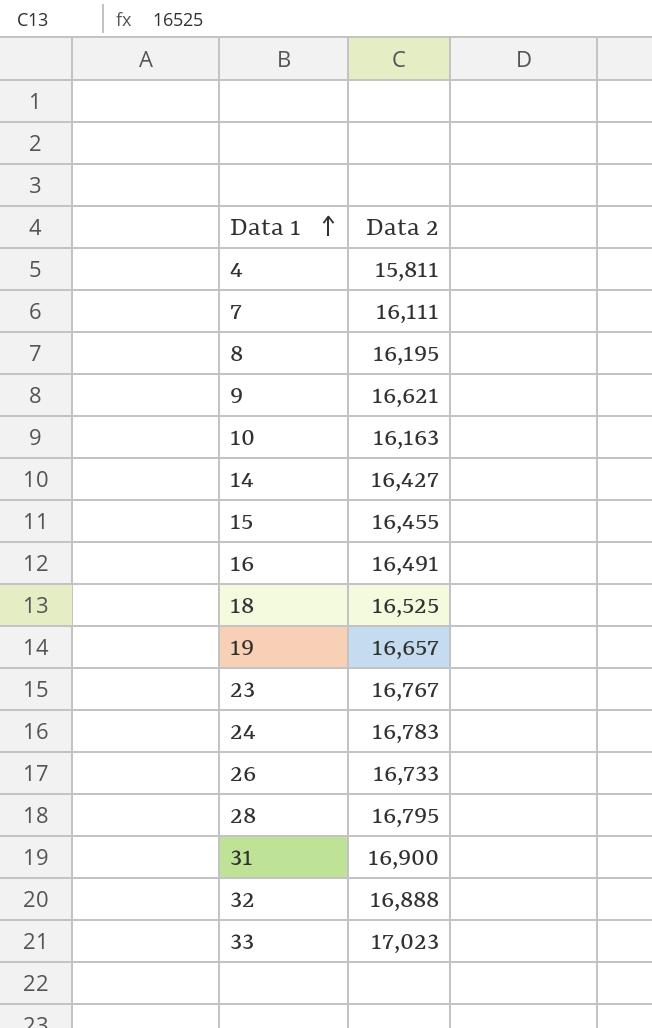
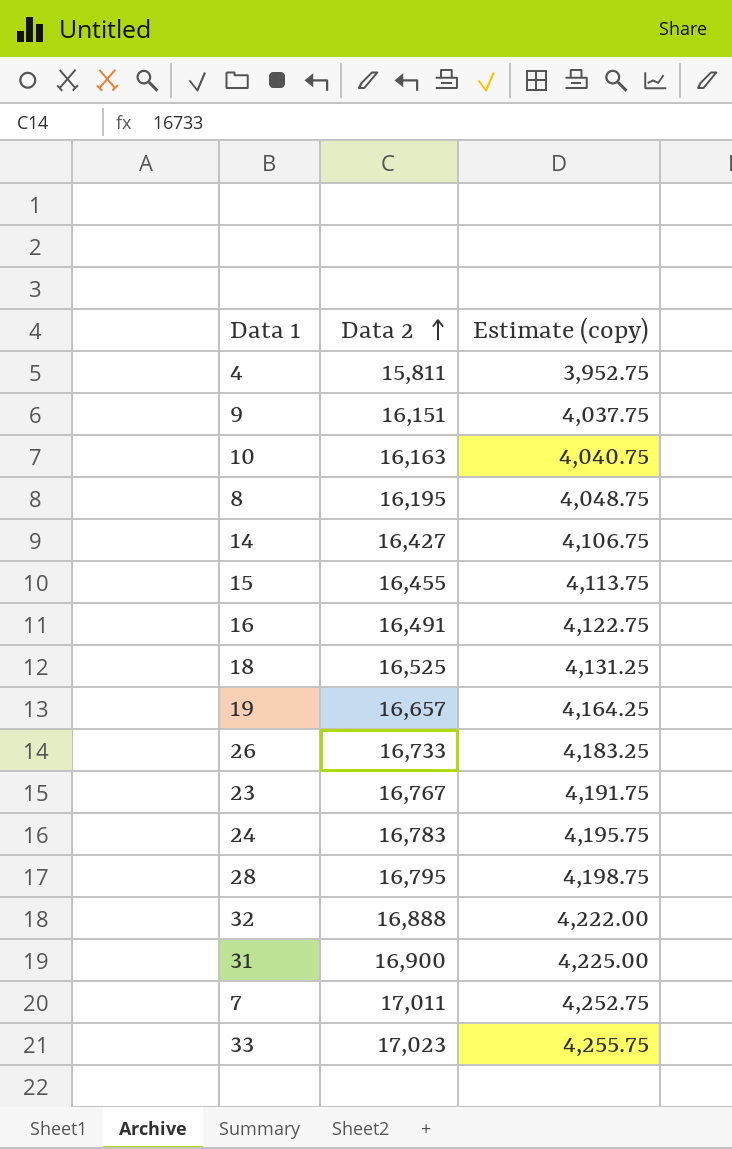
row order: Data 1 ascending -> Data 2 ascending
column Estimate (copy) | formula: none -> [Data 2] * 0.25
9 | Data 2: 16,621 -> 16,151
7 | Data 2: 16,111 -> 17,011

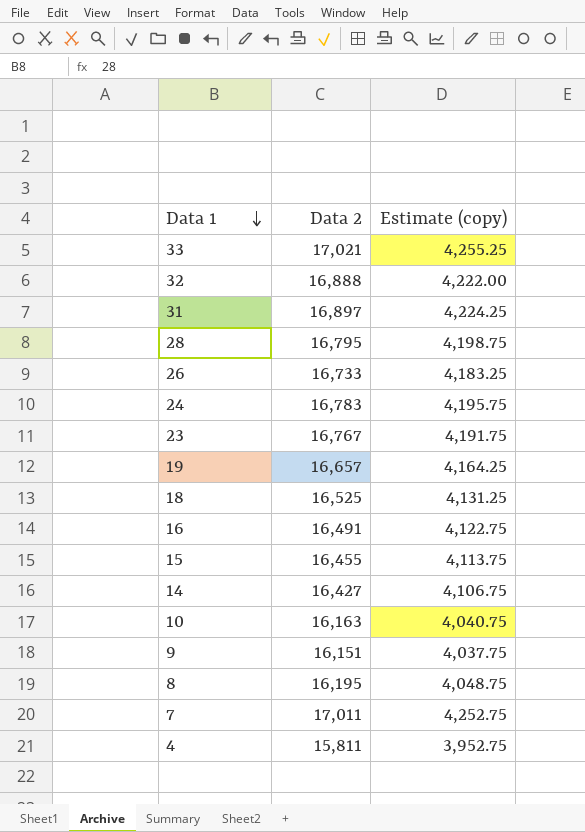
row order: Data 2 ascending -> Data 1 descending
33 | Data 2: 17,023 -> 17,021
33 | Estimate (copy): 4,255.75 -> 4,255.25
31 | Data 2: 16,900 -> 16,897
31 | Estimate (copy): 4,225.00 -> 4,224.25

